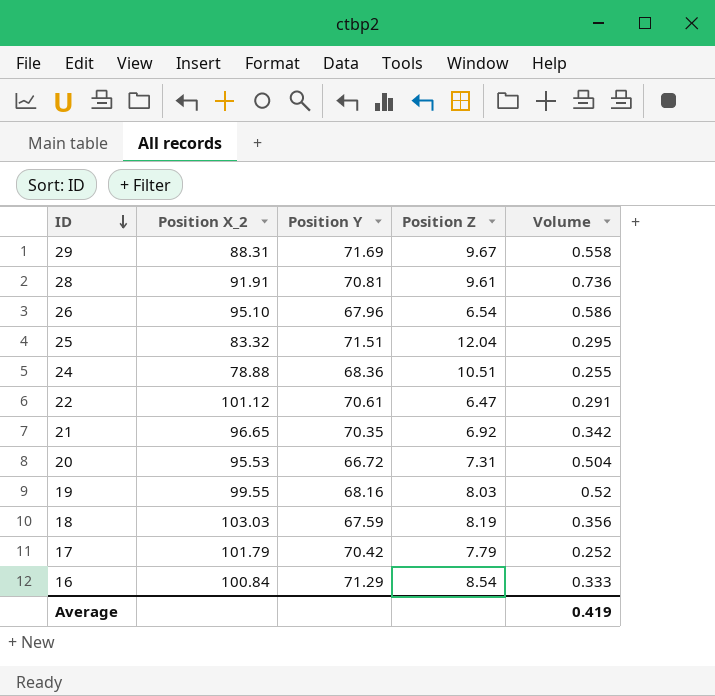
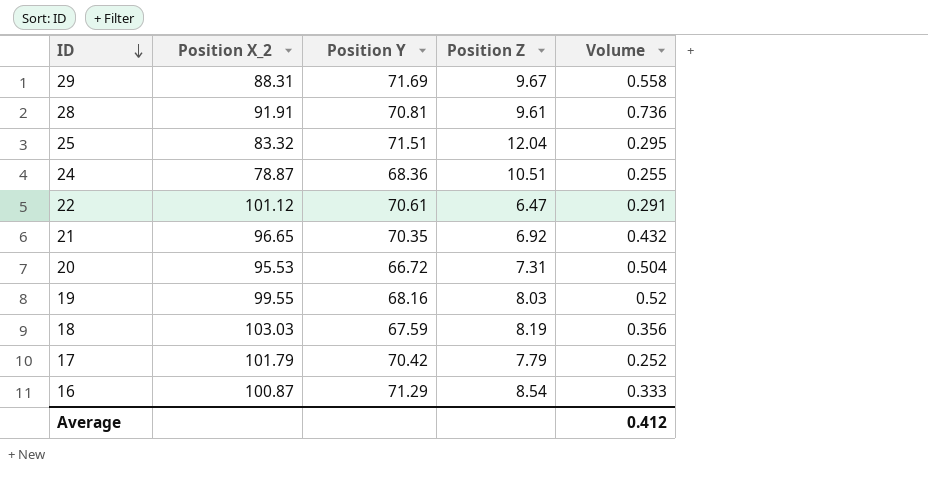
row 26: 95.10 | 67.96 | 6.54 | 0.586 -> none
24 | Position X_2: 78.88 -> 78.87
21 | Volume: 0.342 -> 0.432
16 | Position X_2: 100.84 -> 100.87
Average | Volume: 0.419 -> 0.412

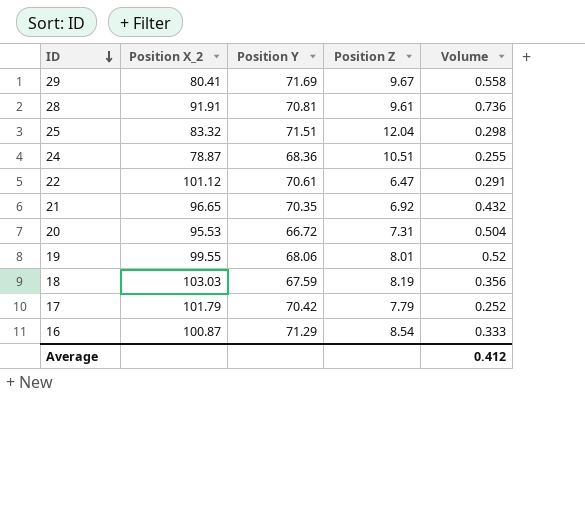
29 | Position X_2: 88.31 -> 80.41
25 | Volume: 0.295 -> 0.298
19 | Position Y: 68.16 -> 68.06
19 | Position Z: 8.03 -> 8.01

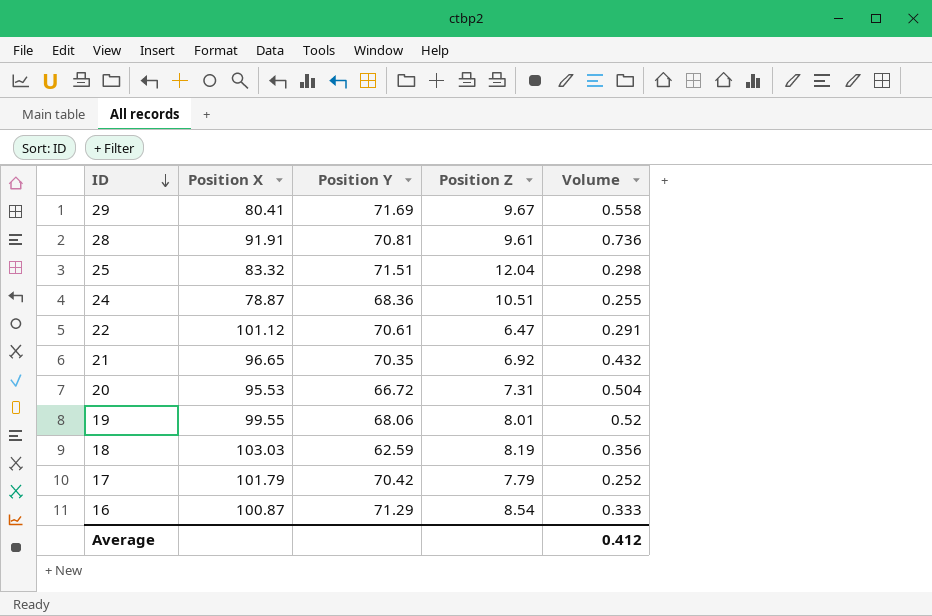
column name: Position X_2 -> Position X
18 | Position Y: 67.59 -> 62.59

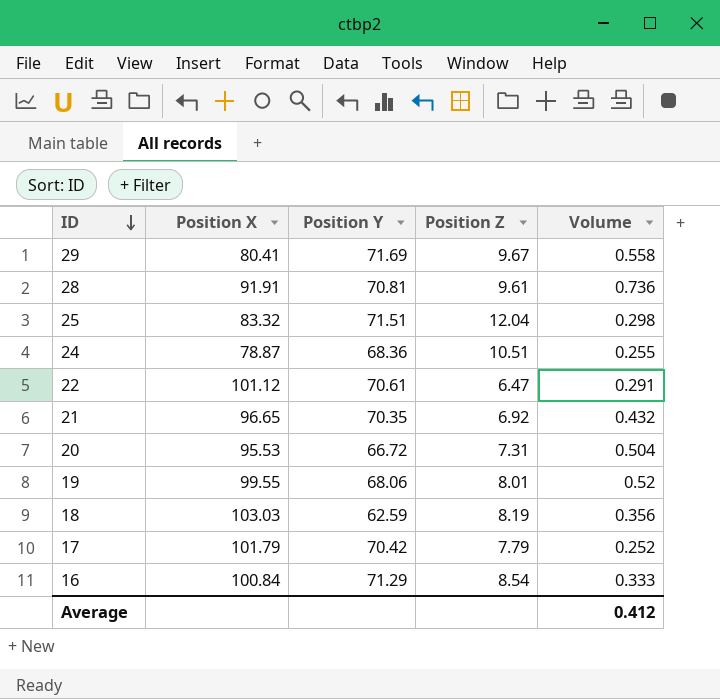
16 | Position X: 100.87 -> 100.84

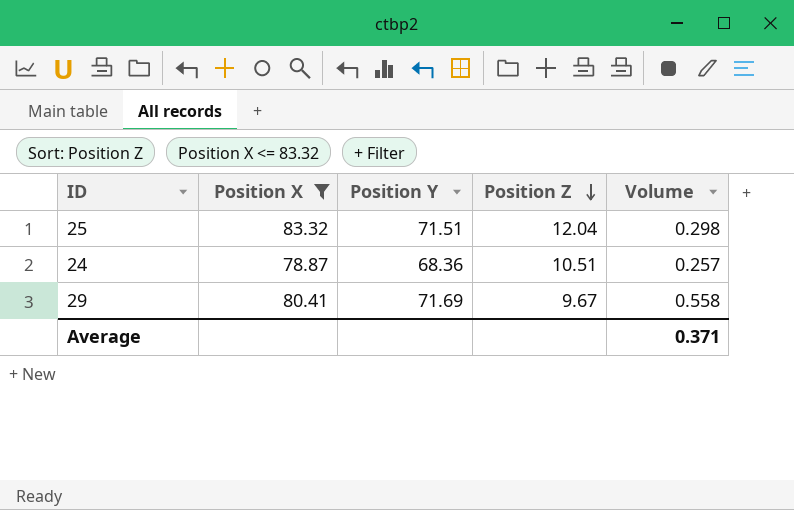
filter: none -> Position X <= 83.32
row order: ID descending -> Position Z descending
24 | Volume: 0.255 -> 0.257
Average | Volume: 0.412 -> 0.371

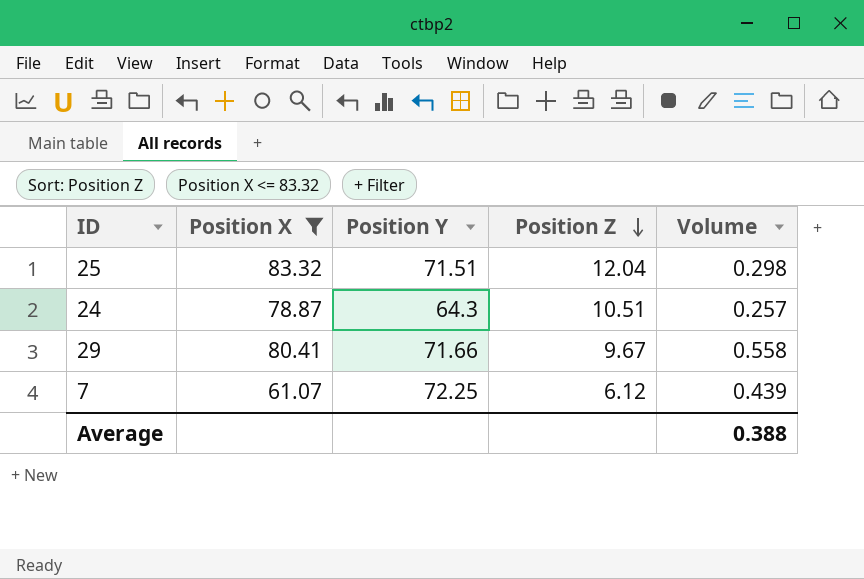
24 | Position Y: 68.36 -> 64.3
29 | Position Y: 71.69 -> 71.66
row 7: none -> 61.07 | 72.25 | 6.12 | 0.439
Average | Volume: 0.371 -> 0.388

